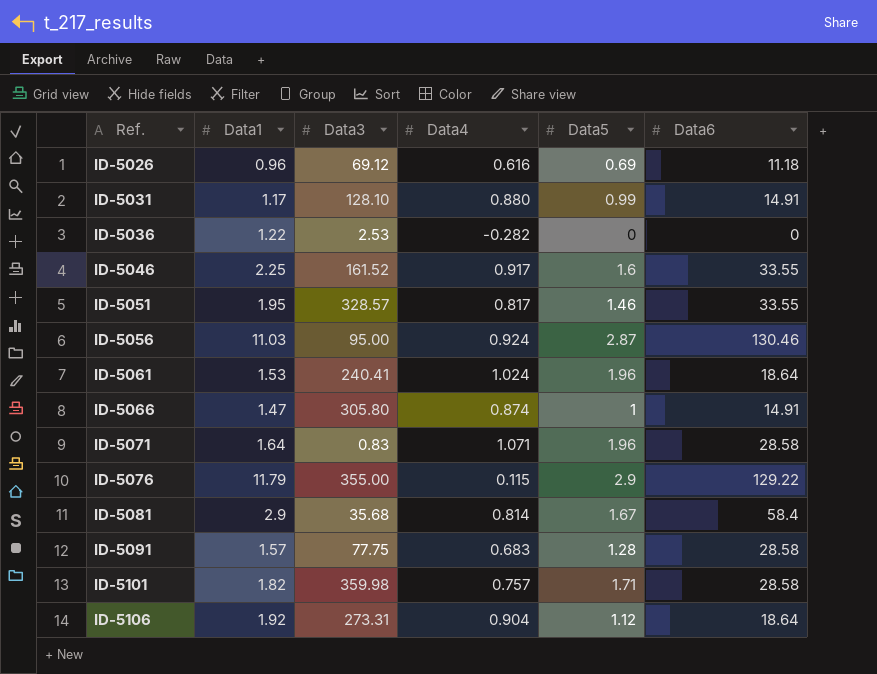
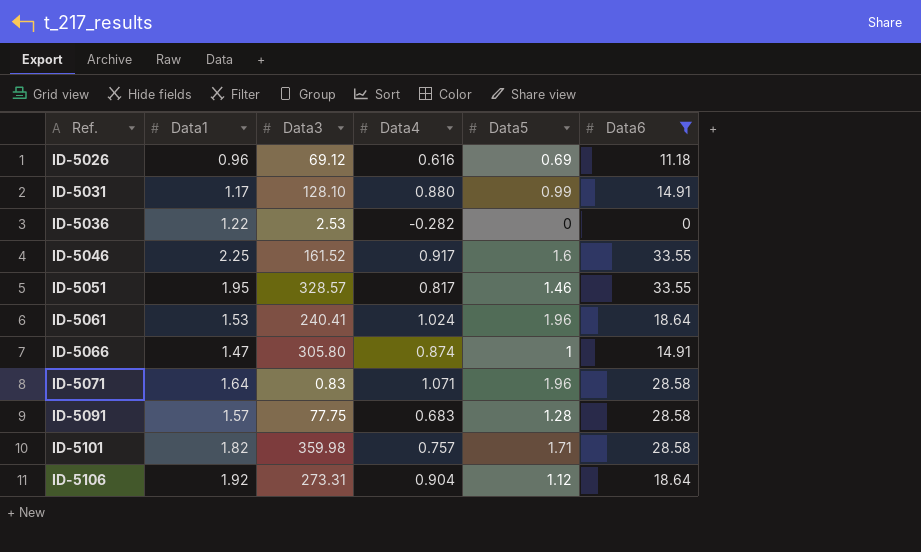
filter: none -> Data6 <= 33.55

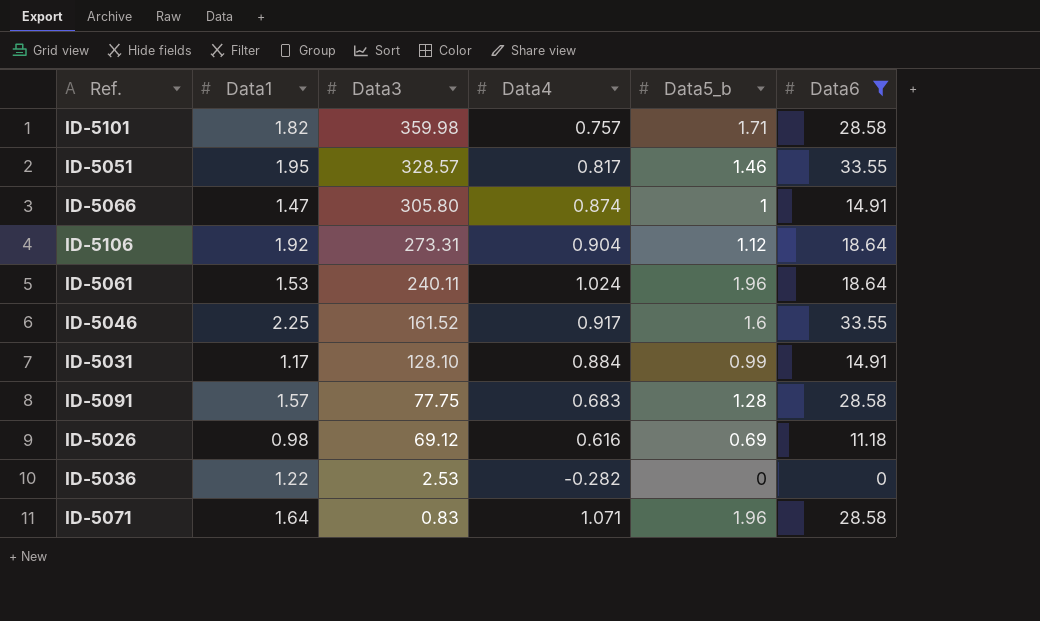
row order: Ref. ascending -> Data3 descending
column name: Data5 -> Data5_b
ID-5061 | Data3: 240.41 -> 240.11
ID-5031 | Data4: 0.880 -> 0.884
ID-5026 | Data1: 0.96 -> 0.98

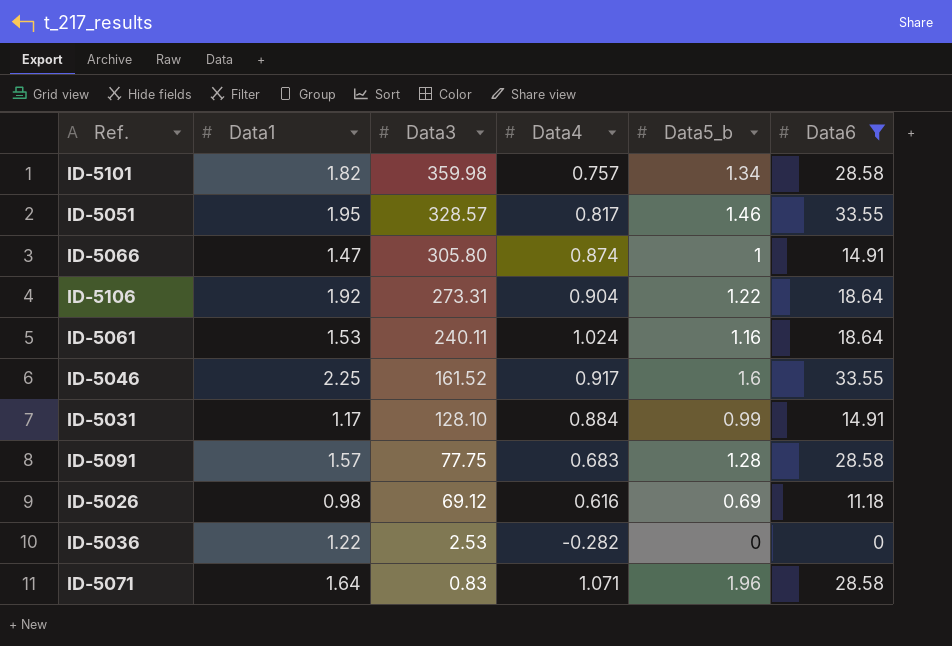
ID-5101 | Data5_b: 1.71 -> 1.34
ID-5106 | Data5_b: 1.12 -> 1.22
ID-5061 | Data5_b: 1.96 -> 1.16

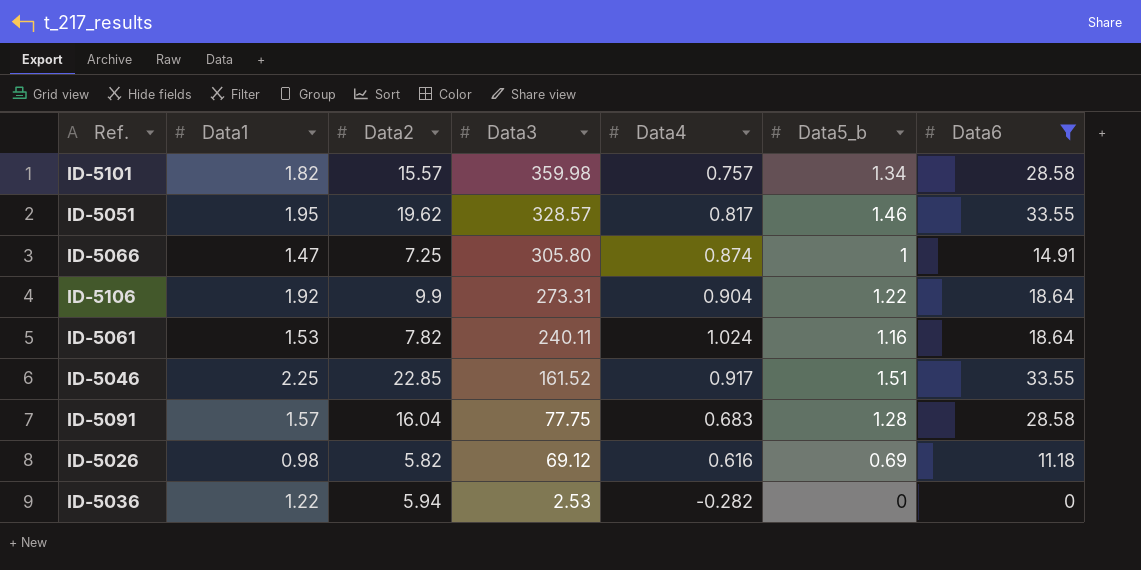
column Data2 | position: none -> 3
row ID-5031: 1.17 | 128.10 | 0.884 | 0.99 | 14.91 -> none
row ID-5071: 1.64 | 0.83 | 1.071 | 1.96 | 28.58 -> none
ID-5046 | Data5_b: 1.6 -> 1.51

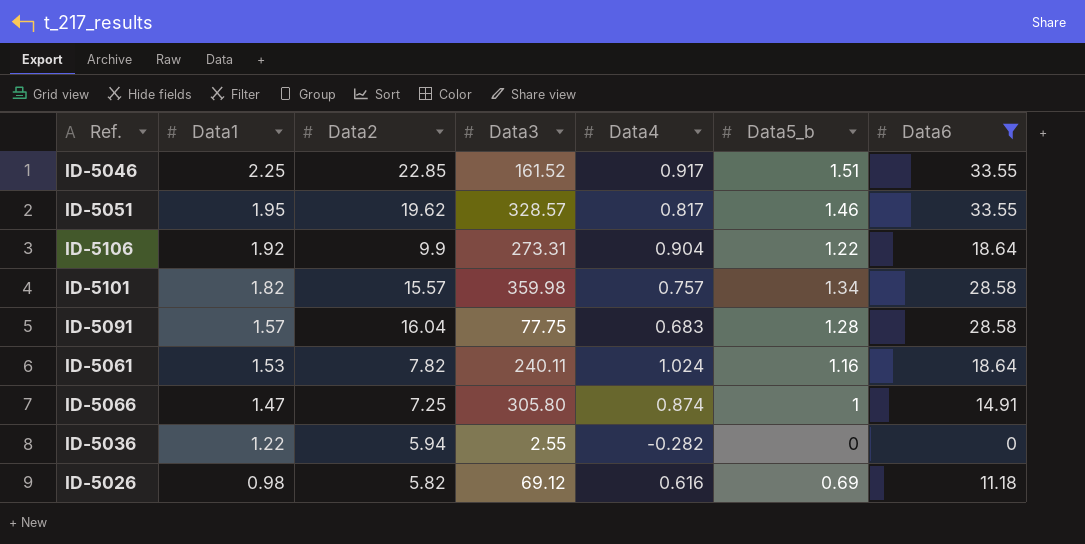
row order: Data3 descending -> Data1 descending
ID-5036 | Data3: 2.53 -> 2.55

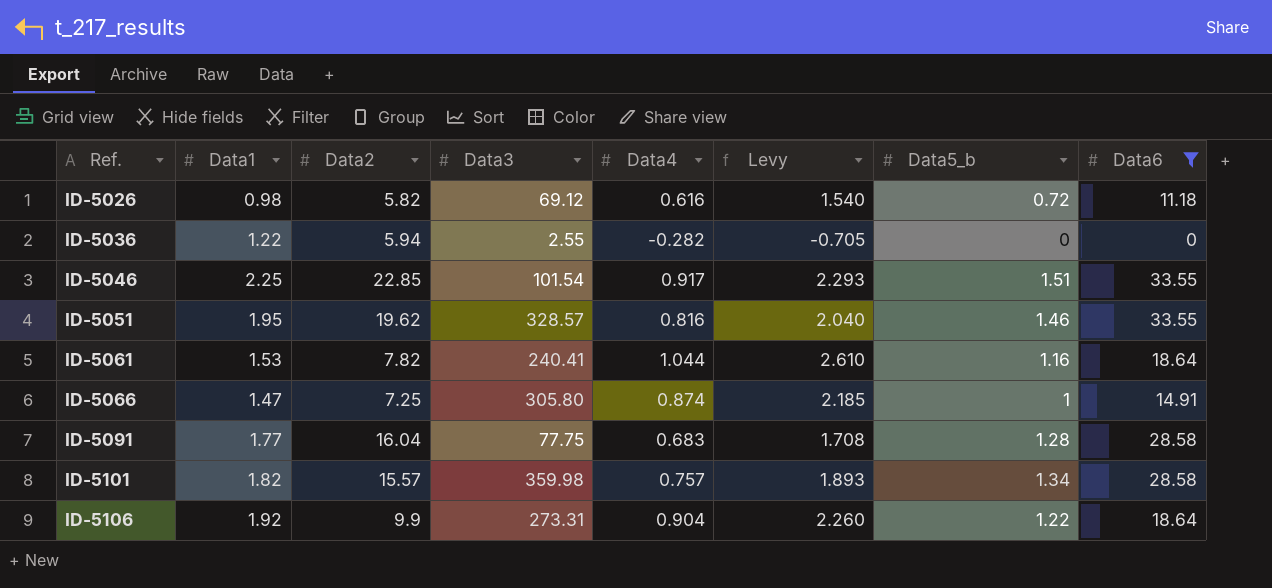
row order: Data1 descending -> Ref. ascending
column Levy | formula: none -> [Data4] * 2.5
ID-5026 | Data5_b: 0.69 -> 0.72
ID-5046 | Data3: 161.52 -> 101.54
ID-5051 | Data4: 0.817 -> 0.816
ID-5061 | Data3: 240.11 -> 240.41
ID-5061 | Data4: 1.024 -> 1.044
ID-5091 | Data1: 1.57 -> 1.77

